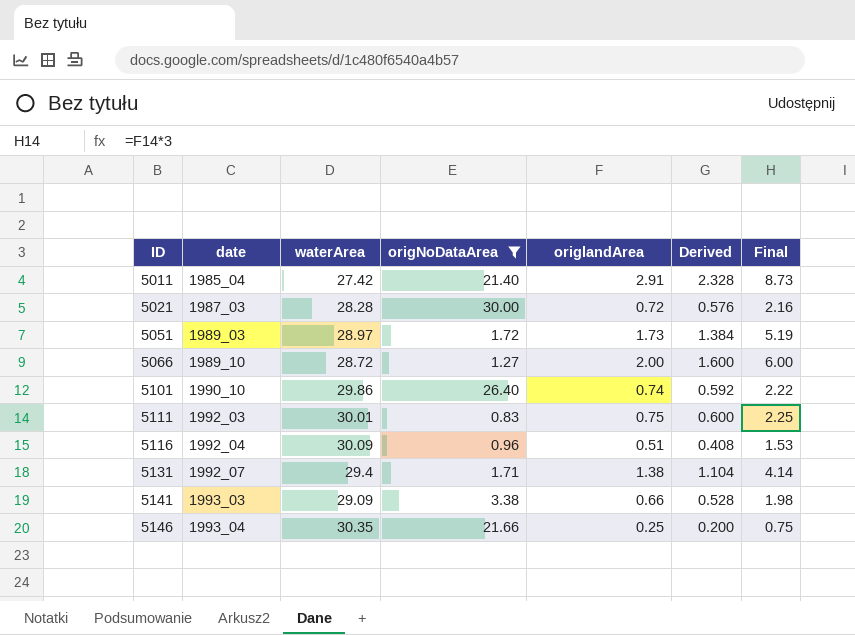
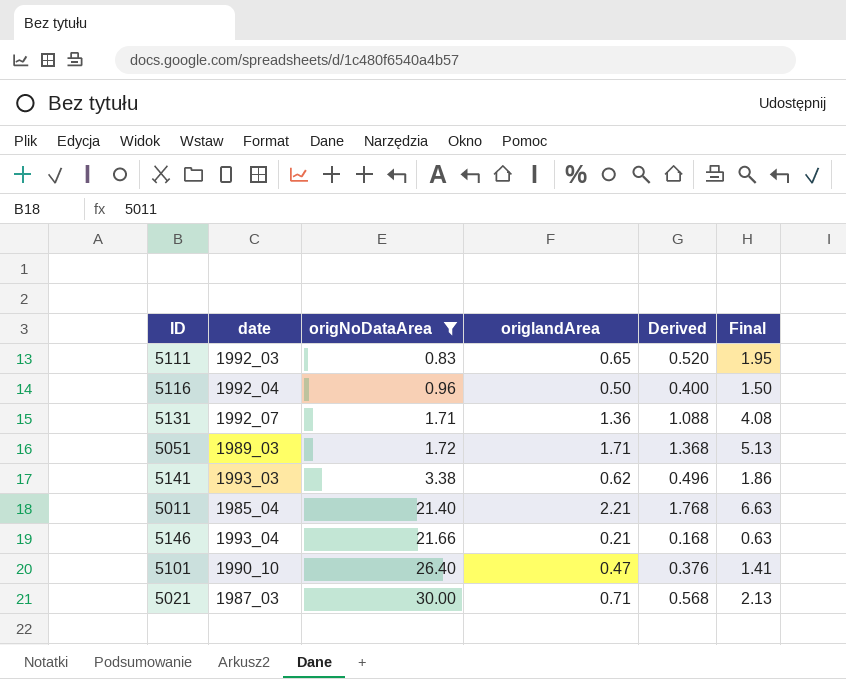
row order: ID ascending -> origNoDataArea ascending
column waterArea | position: 3 -> none
row 5066: 1989_10 | 28.72 | 1.27 | 2.00 | 1.600 | 6.00 -> none
5111 | origlandArea: 0.75 -> 0.65
5111 | Derived: 0.600 -> 0.520
5111 | Final: 2.25 -> 1.95
5116 | origlandArea: 0.51 -> 0.50
5116 | Derived: 0.408 -> 0.400
5116 | Final: 1.53 -> 1.50
5131 | origlandArea: 1.38 -> 1.36
5131 | Derived: 1.104 -> 1.088
5131 | Final: 4.14 -> 4.08
5051 | origlandArea: 1.73 -> 1.71
5051 | Derived: 1.384 -> 1.368
5051 | Final: 5.19 -> 5.13
5141 | origlandArea: 0.66 -> 0.62
5141 | Derived: 0.528 -> 0.496
5141 | Final: 1.98 -> 1.86
5011 | origlandArea: 2.91 -> 2.21
5011 | Derived: 2.328 -> 1.768
5011 | Final: 8.73 -> 6.63
5146 | origlandArea: 0.25 -> 0.21
5146 | Derived: 0.200 -> 0.168
5146 | Final: 0.75 -> 0.63
5101 | origlandArea: 0.74 -> 0.47
5101 | Derived: 0.592 -> 0.376
5101 | Final: 2.22 -> 1.41
5021 | origlandArea: 0.72 -> 0.71
5021 | Derived: 0.576 -> 0.568
5021 | Final: 2.16 -> 2.13

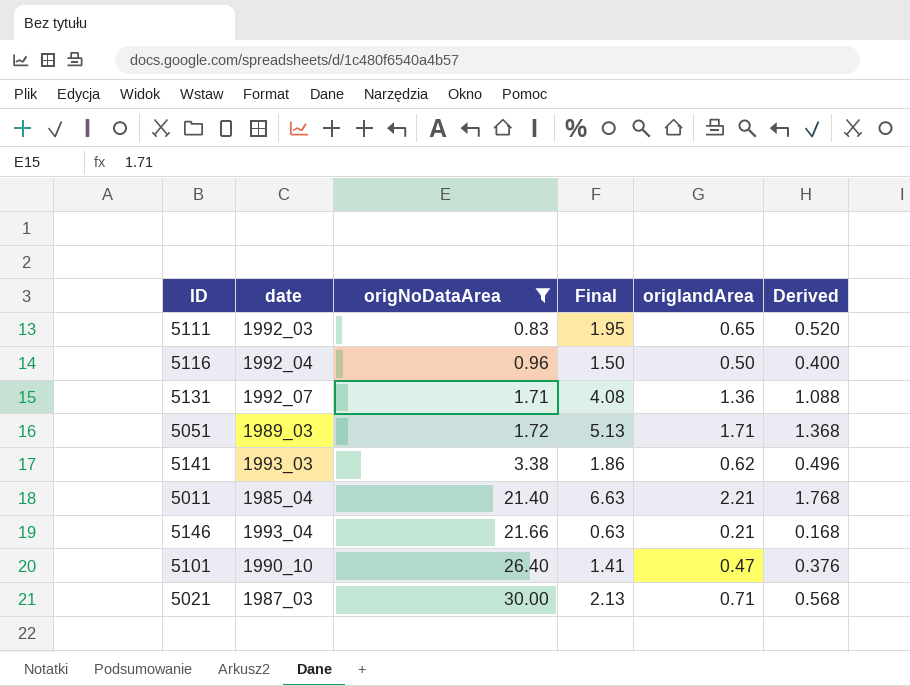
column Final | position: 6 -> 4

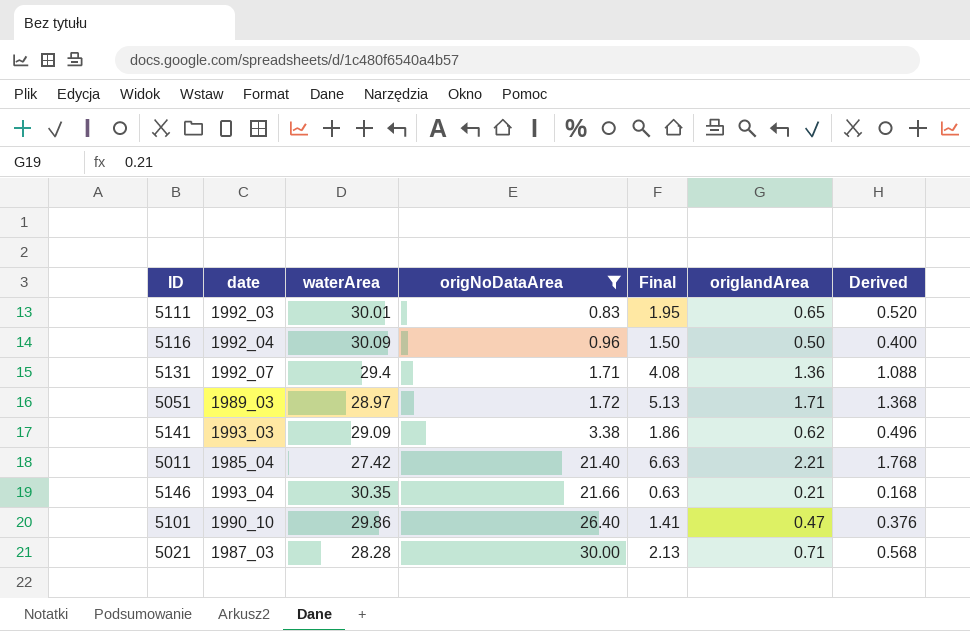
column waterArea | position: none -> 3

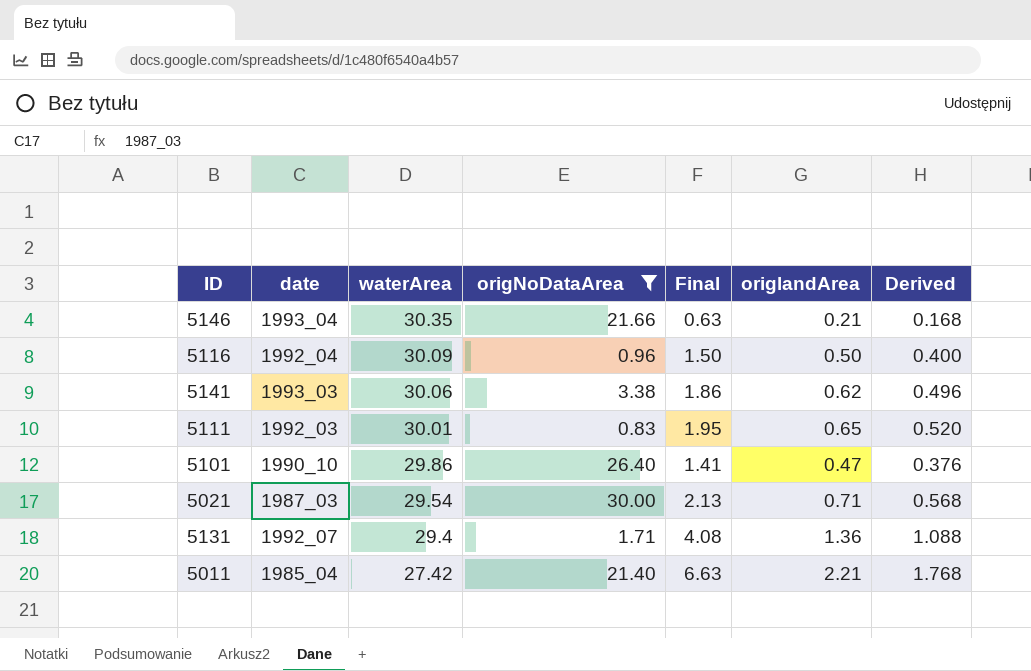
row order: origNoDataArea ascending -> waterArea descending
row 5051: 1989_03 | 28.97 | 1.72 | 5.13 | 1.71 | 1.368 -> none
5141 | waterArea: 29.09 -> 30.06
5021 | waterArea: 28.28 -> 29.54

